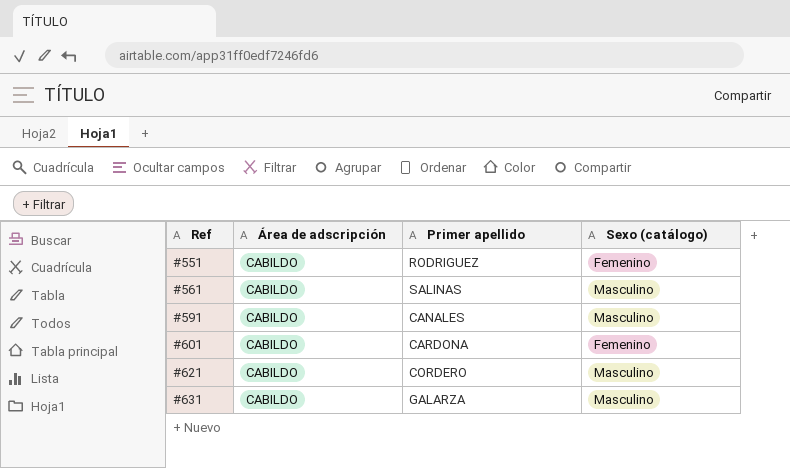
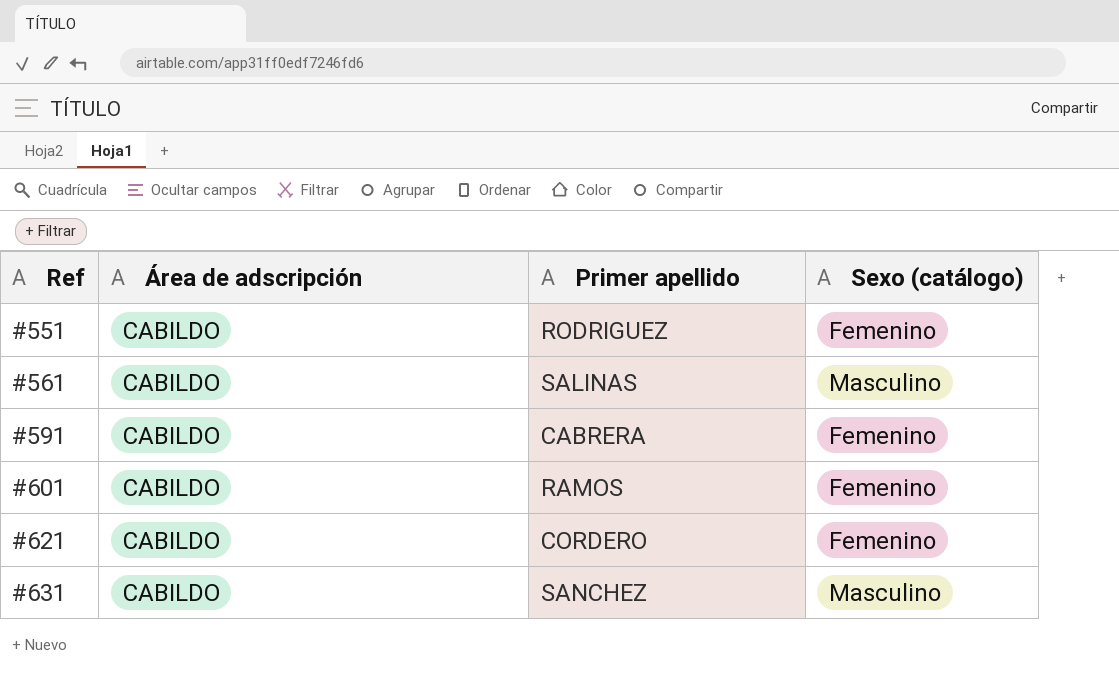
#591 | Primer apellido: CANALES -> CABRERA
#591 | Sexo (catálogo): Masculino -> Femenino
#601 | Primer apellido: CARDONA -> RAMOS
#621 | Sexo (catálogo): Masculino -> Femenino
#631 | Primer apellido: GALARZA -> SANCHEZ

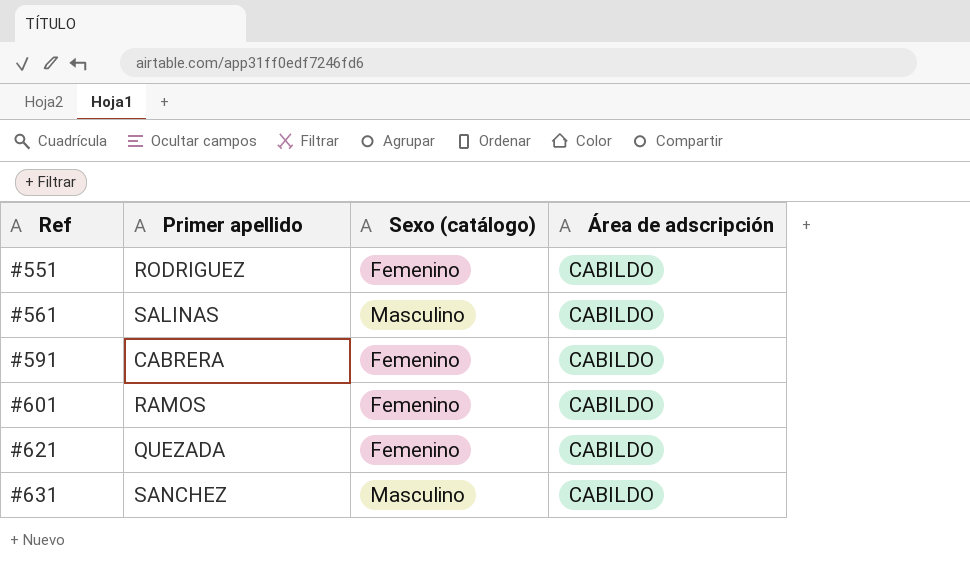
column Área de adscripción | position: 2 -> 4
#621 | Primer apellido: CORDERO -> QUEZADA

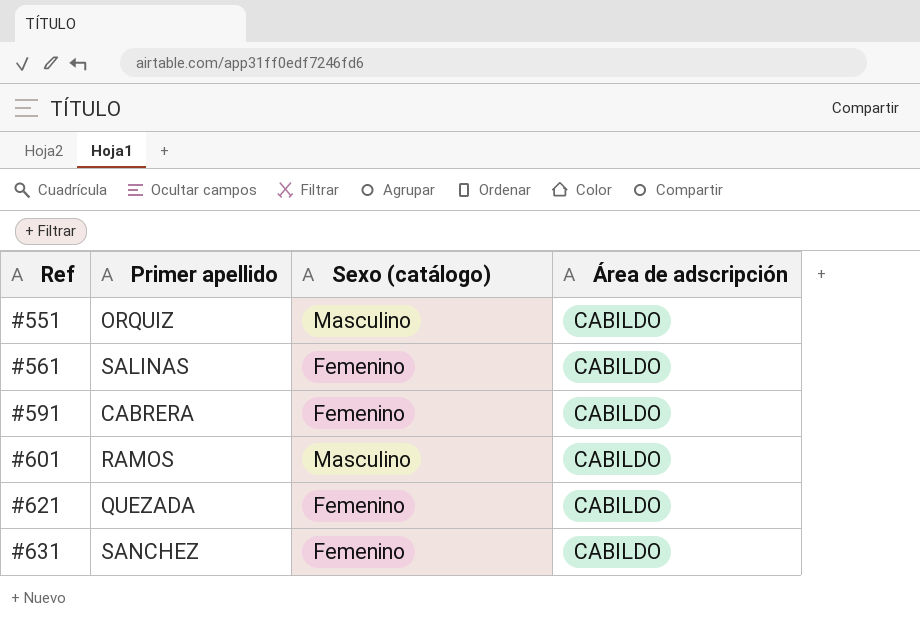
#551 | Primer apellido: RODRIGUEZ -> ORQUIZ
#551 | Sexo (catálogo): Femenino -> Masculino
#561 | Sexo (catálogo): Masculino -> Femenino
#601 | Sexo (catálogo): Femenino -> Masculino
#631 | Sexo (catálogo): Masculino -> Femenino

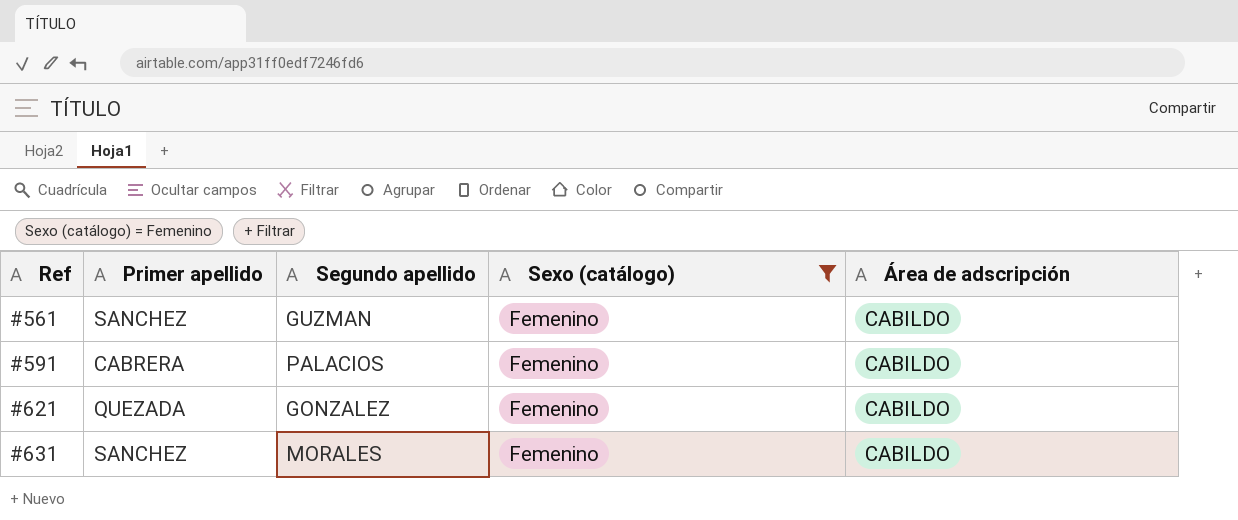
filter: none -> Sexo (catálogo) = Femenino
column Segundo apellido | position: none -> 3
#561 | Primer apellido: SALINAS -> SANCHEZ

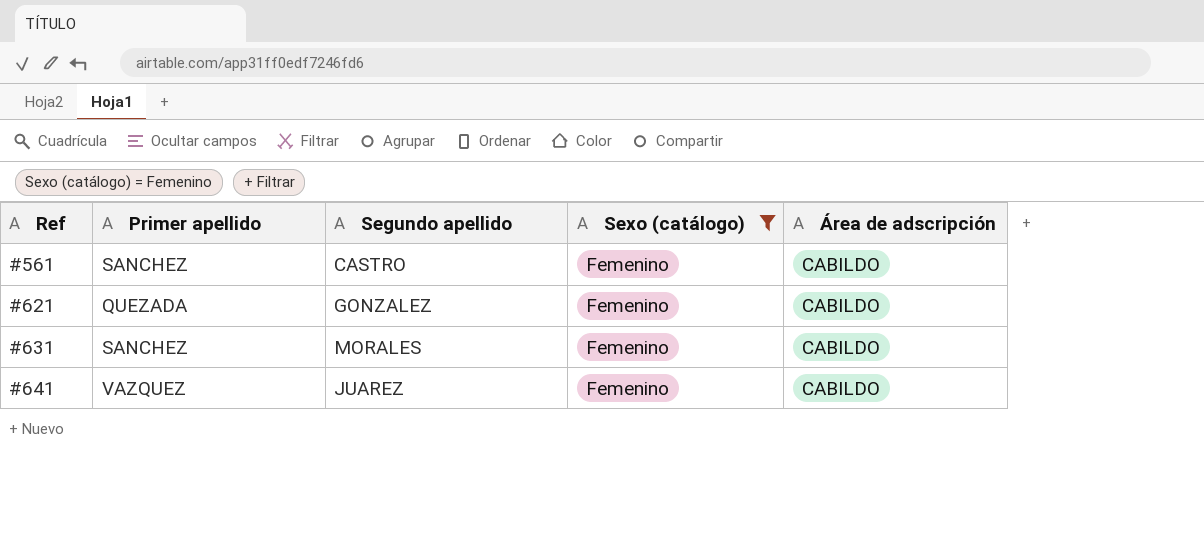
row #591: CABRERA | PALACIOS | Femenino | CABILDO -> none
#561 | Segundo apellido: GUZMAN -> CASTRO
row #641: none -> VAZQUEZ | JUAREZ | Femenino | CABILDO

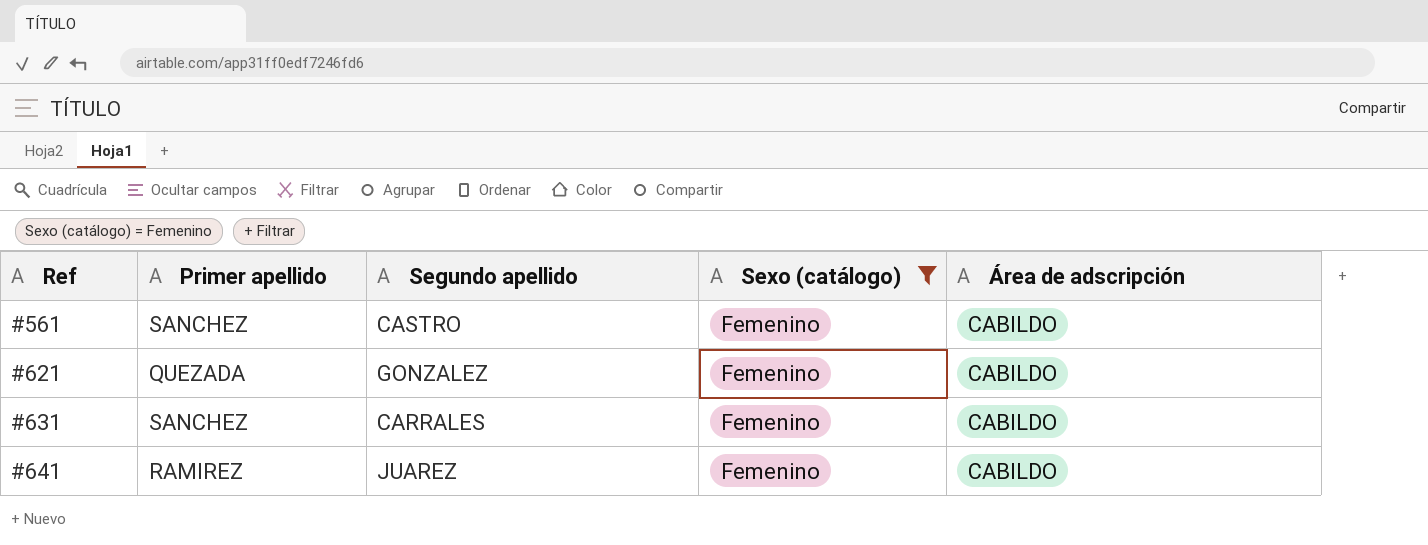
#631 | Segundo apellido: MORALES -> CARRALES
#641 | Primer apellido: VAZQUEZ -> RAMIREZ

